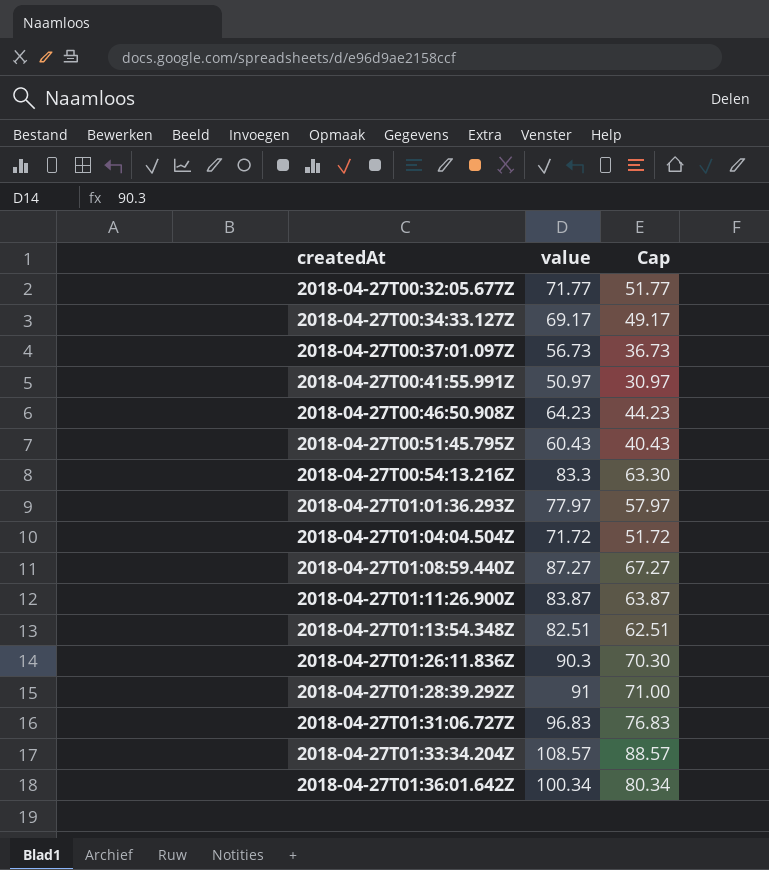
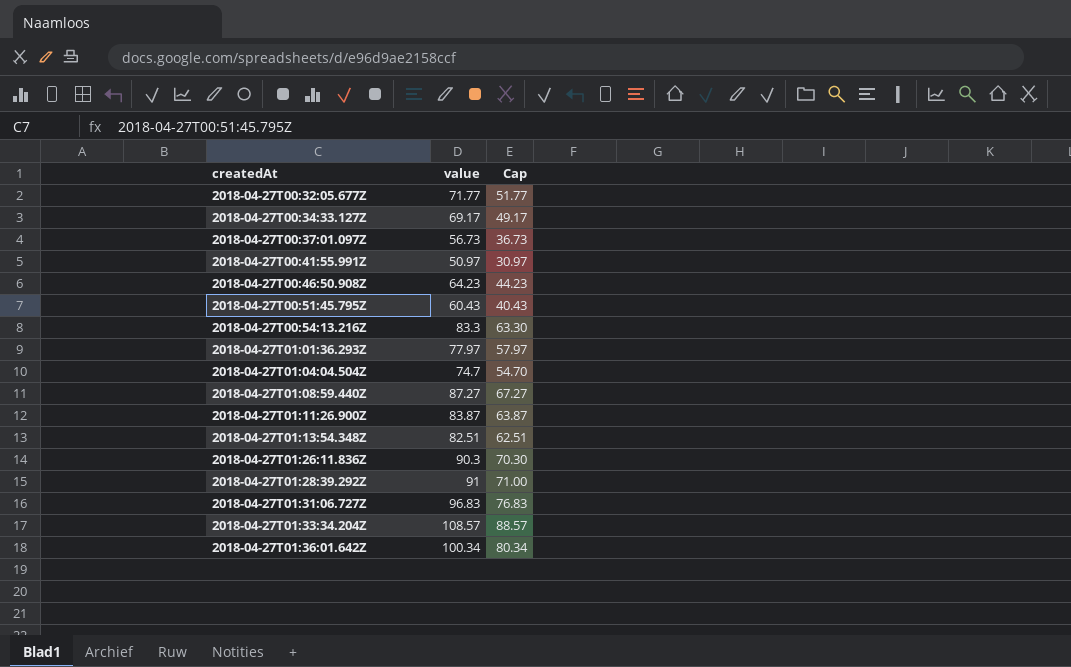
2018-04-27T01:04:04.504Z | value: 71.72 -> 74.7
2018-04-27T01:04:04.504Z | Cap: 51.72 -> 54.70

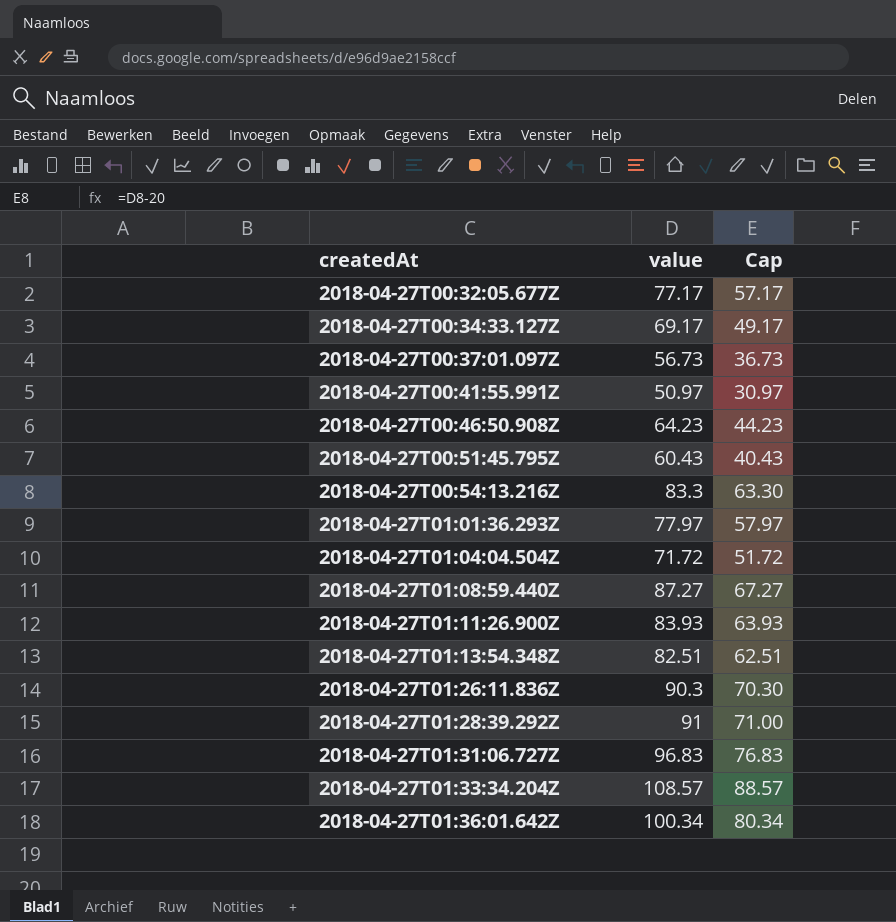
2018-04-27T00:32:05.677Z | value: 71.77 -> 77.17
2018-04-27T00:32:05.677Z | Cap: 51.77 -> 57.17
2018-04-27T01:04:04.504Z | value: 74.7 -> 71.72
2018-04-27T01:04:04.504Z | Cap: 54.70 -> 51.72
2018-04-27T01:11:26.900Z | value: 83.87 -> 83.93
2018-04-27T01:11:26.900Z | Cap: 63.87 -> 63.93

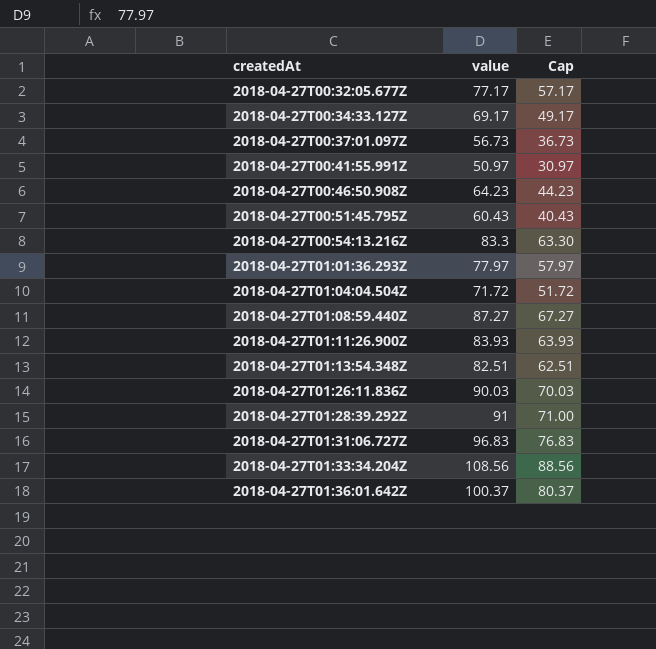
2018-04-27T01:26:11.836Z | value: 90.3 -> 90.03
2018-04-27T01:26:11.836Z | Cap: 70.30 -> 70.03
2018-04-27T01:33:34.204Z | value: 108.57 -> 108.56
2018-04-27T01:33:34.204Z | Cap: 88.57 -> 88.56
2018-04-27T01:36:01.642Z | value: 100.34 -> 100.37
2018-04-27T01:36:01.642Z | Cap: 80.34 -> 80.37

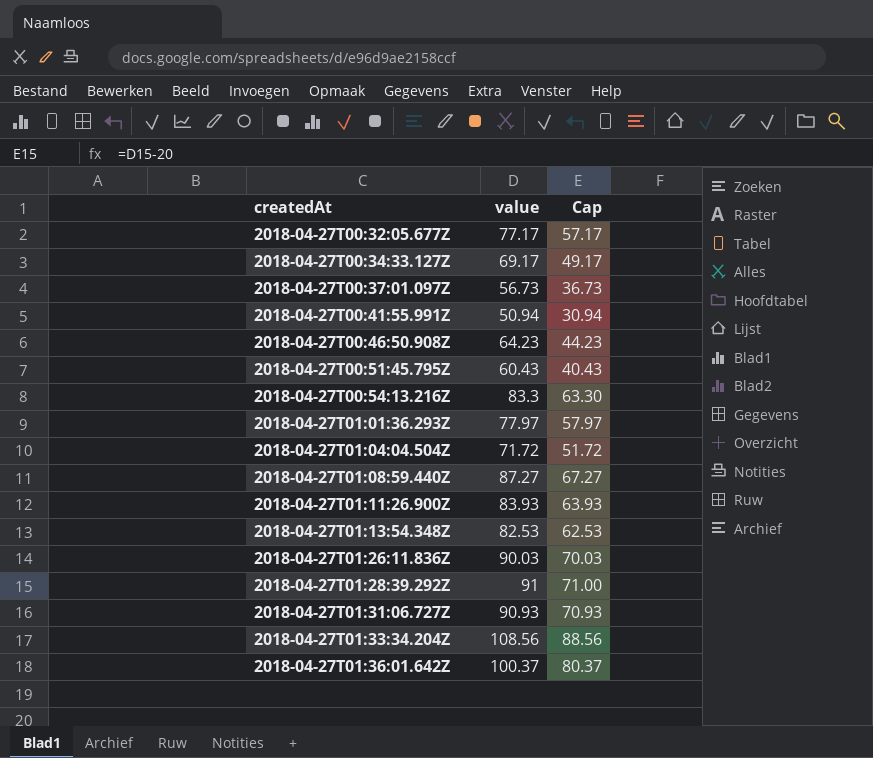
2018-04-27T00:41:55.991Z | value: 50.97 -> 50.94
2018-04-27T00:41:55.991Z | Cap: 30.97 -> 30.94
2018-04-27T01:13:54.348Z | value: 82.51 -> 82.53
2018-04-27T01:13:54.348Z | Cap: 62.51 -> 62.53
2018-04-27T01:31:06.727Z | value: 96.83 -> 90.93
2018-04-27T01:31:06.727Z | Cap: 76.83 -> 70.93

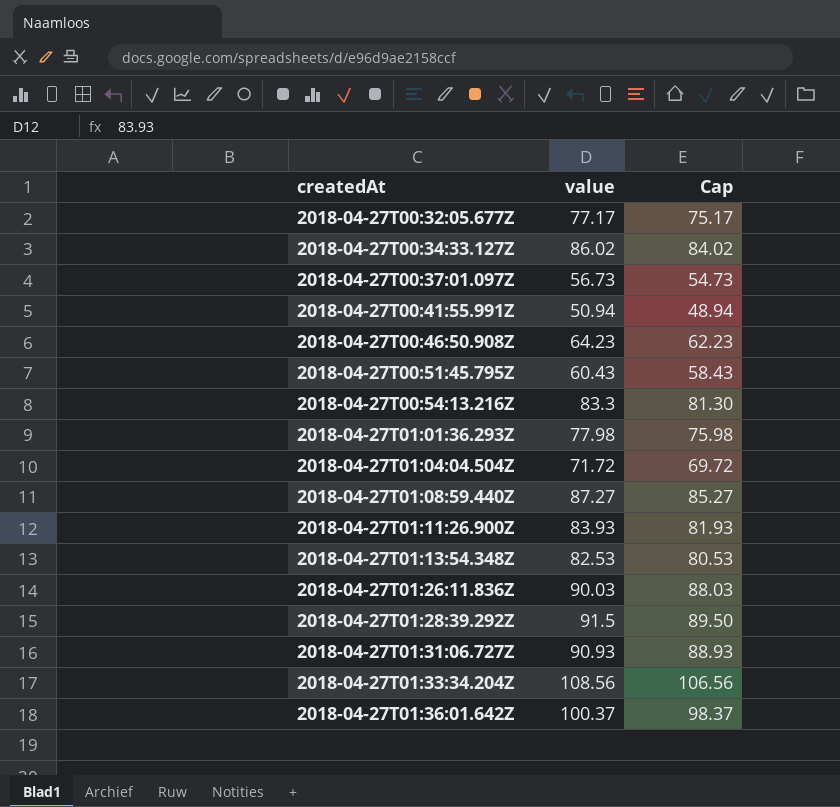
column Cap | formula: [value] - 20 -> [value] - 2
2018-04-27T00:34:33.127Z | value: 69.17 -> 86.02
2018-04-27T01:01:36.293Z | value: 77.97 -> 77.98
2018-04-27T01:28:39.292Z | value: 91 -> 91.5

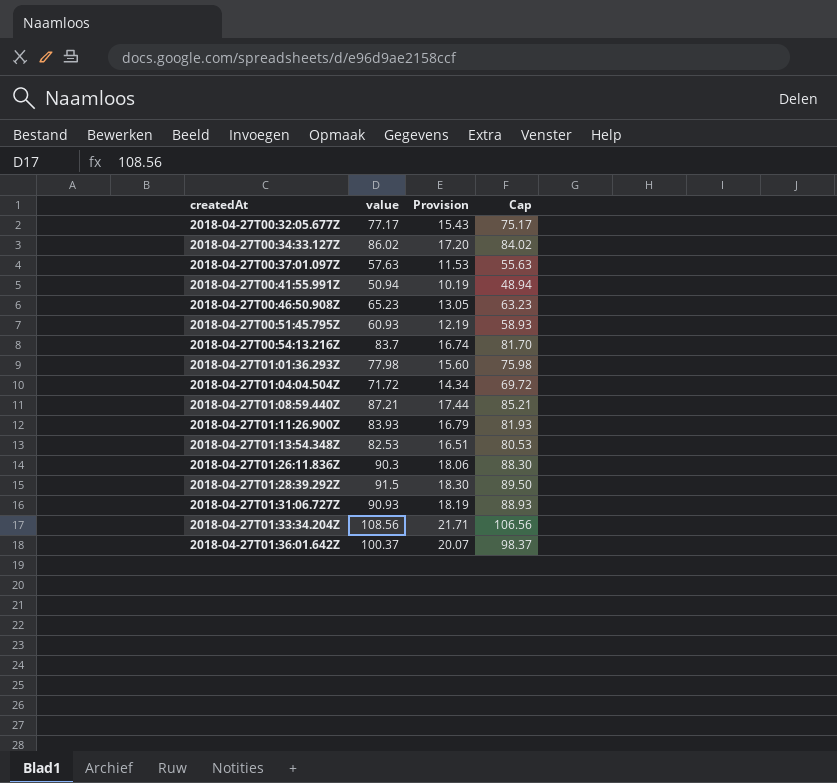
column Provision | formula: none -> [value] * 0.2
2018-04-27T00:37:01.097Z | value: 56.73 -> 57.63
2018-04-27T00:37:01.097Z | Cap: 54.73 -> 55.63
2018-04-27T00:46:50.908Z | value: 64.23 -> 65.23
2018-04-27T00:46:50.908Z | Cap: 62.23 -> 63.23
2018-04-27T00:51:45.795Z | value: 60.43 -> 60.93
2018-04-27T00:51:45.795Z | Cap: 58.43 -> 58.93
2018-04-27T00:54:13.216Z | value: 83.3 -> 83.7
2018-04-27T00:54:13.216Z | Cap: 81.30 -> 81.70
2018-04-27T01:08:59.440Z | value: 87.27 -> 87.21
2018-04-27T01:08:59.440Z | Cap: 85.27 -> 85.21
2018-04-27T01:26:11.836Z | value: 90.03 -> 90.3
2018-04-27T01:26:11.836Z | Cap: 88.03 -> 88.30

